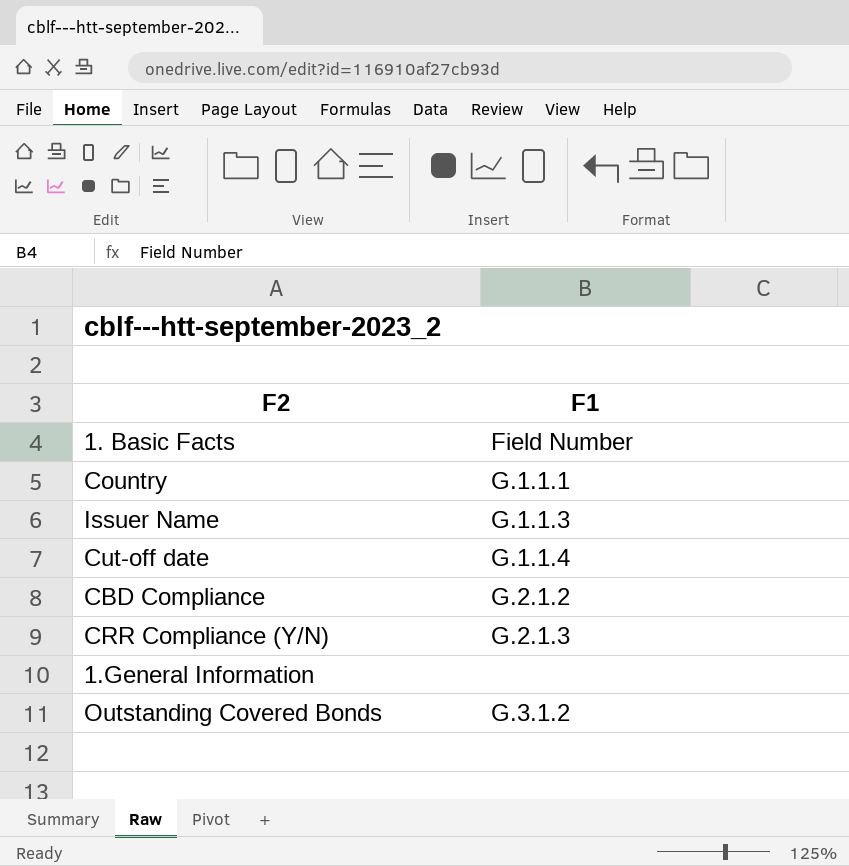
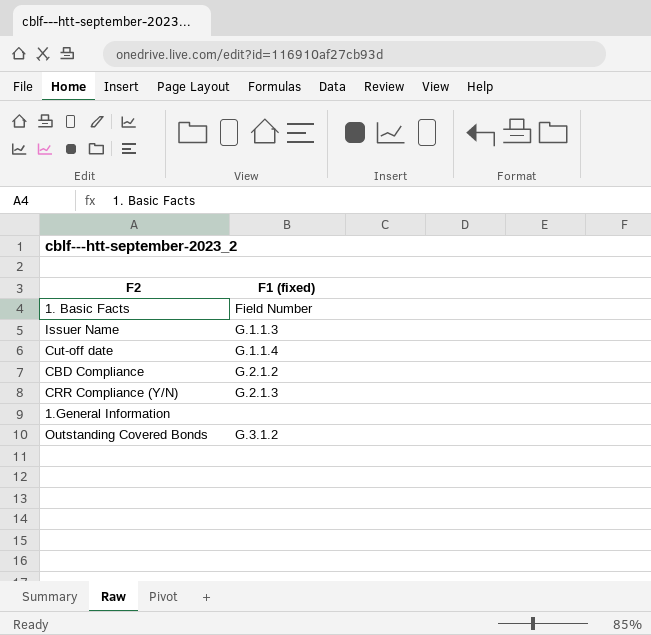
column name: F1 -> F1 (fixed)
row Country: G.1.1.1 -> none

